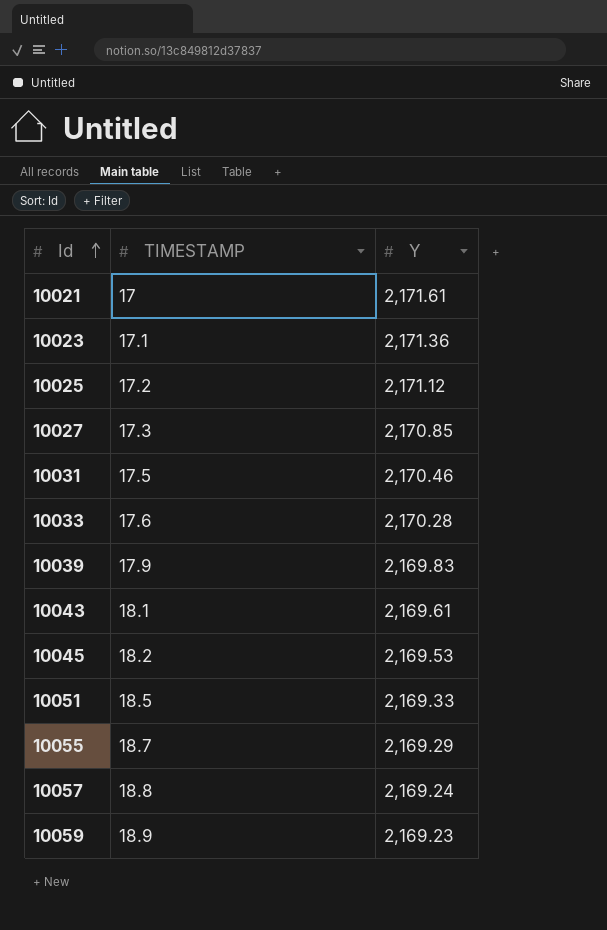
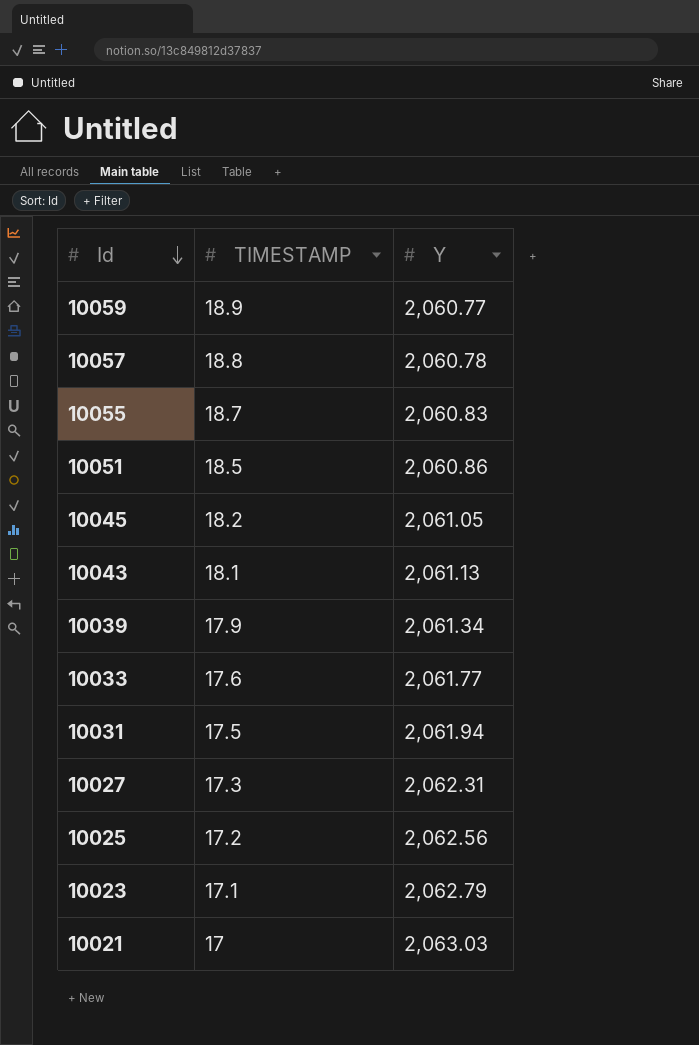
row order: Id ascending -> Id descending
10059 | Y: 2,169.23 -> 2,060.77
10057 | Y: 2,169.24 -> 2,060.78
10055 | Y: 2,169.29 -> 2,060.83
10051 | Y: 2,169.33 -> 2,060.86
10045 | Y: 2,169.53 -> 2,061.05
10043 | Y: 2,169.61 -> 2,061.13
10039 | Y: 2,169.83 -> 2,061.34
10033 | Y: 2,170.28 -> 2,061.77
10031 | Y: 2,170.46 -> 2,061.94
10027 | Y: 2,170.85 -> 2,062.31
10025 | Y: 2,171.12 -> 2,062.56
10023 | Y: 2,171.36 -> 2,062.79
10021 | Y: 2,171.61 -> 2,063.03

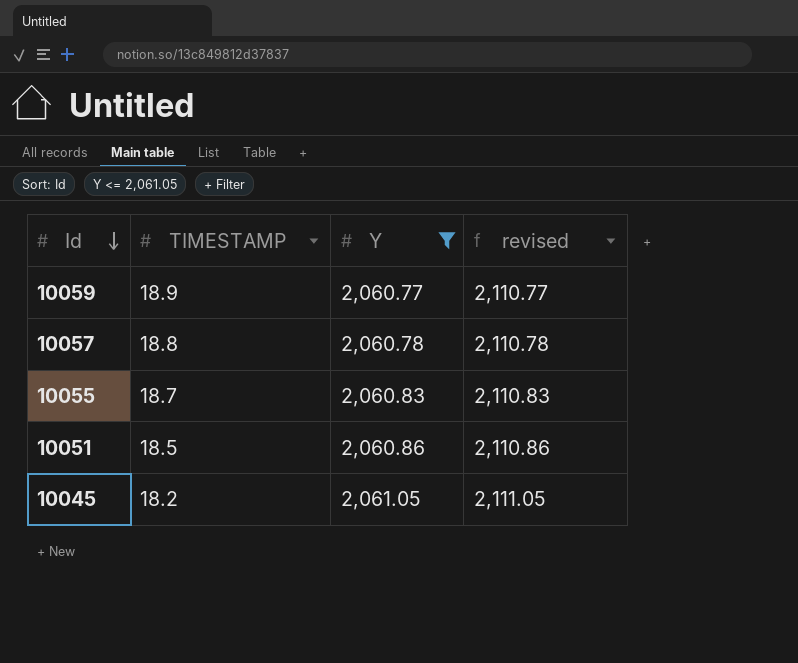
filter: none -> Y <= 2,061.05
column revised | formula: none -> [Y] + 50

